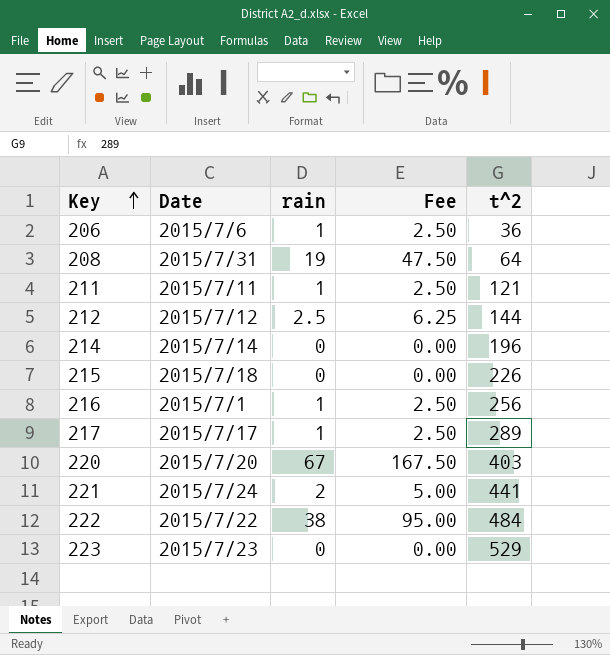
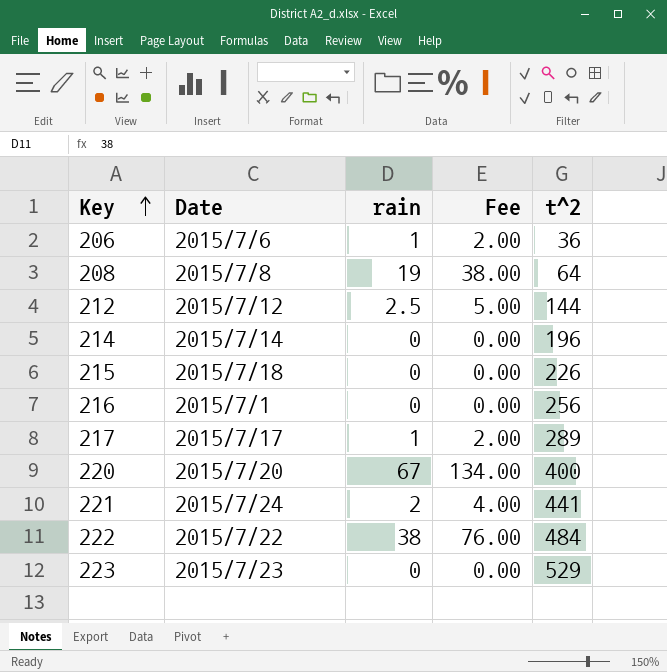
column Fee | formula: [rain] * 2.5 -> [rain] * 2
row 211: 2015/7/11 | 1 | 2.50 | 121 -> none
208 | Date: 2015/7/31 -> 2015/7/8
216 | rain: 1 -> 0
220 | t^2: 403 -> 400

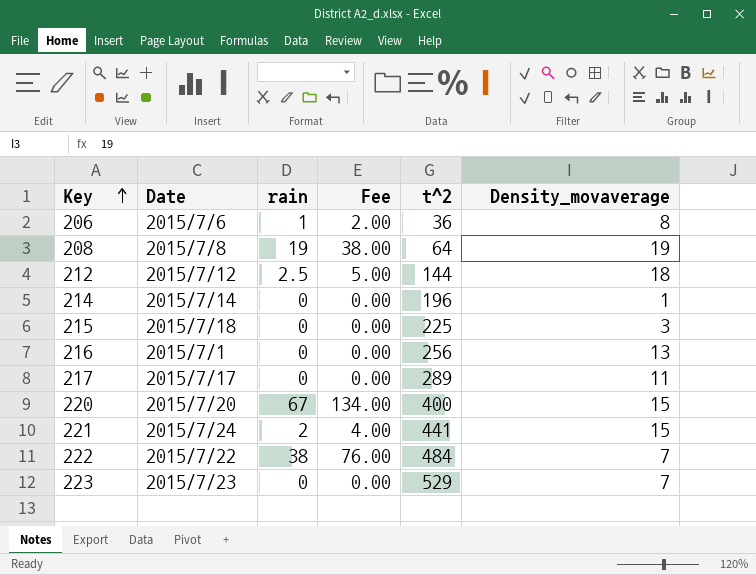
column Density_movaverage | position: none -> 6
215 | t^2: 226 -> 225
217 | rain: 1 -> 0
217 | Fee: 2.00 -> 0.00

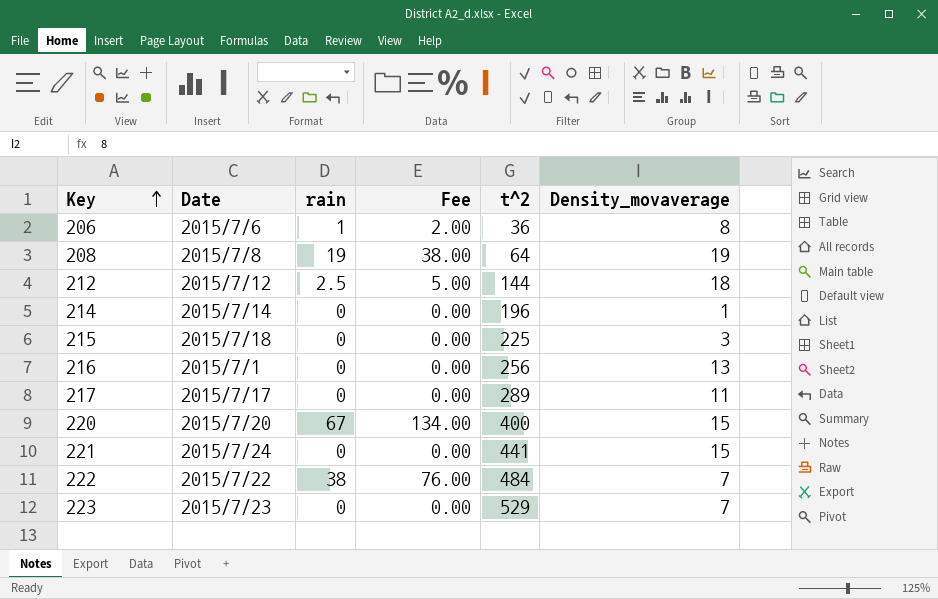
221 | rain: 2 -> 0
221 | Fee: 4.00 -> 0.00

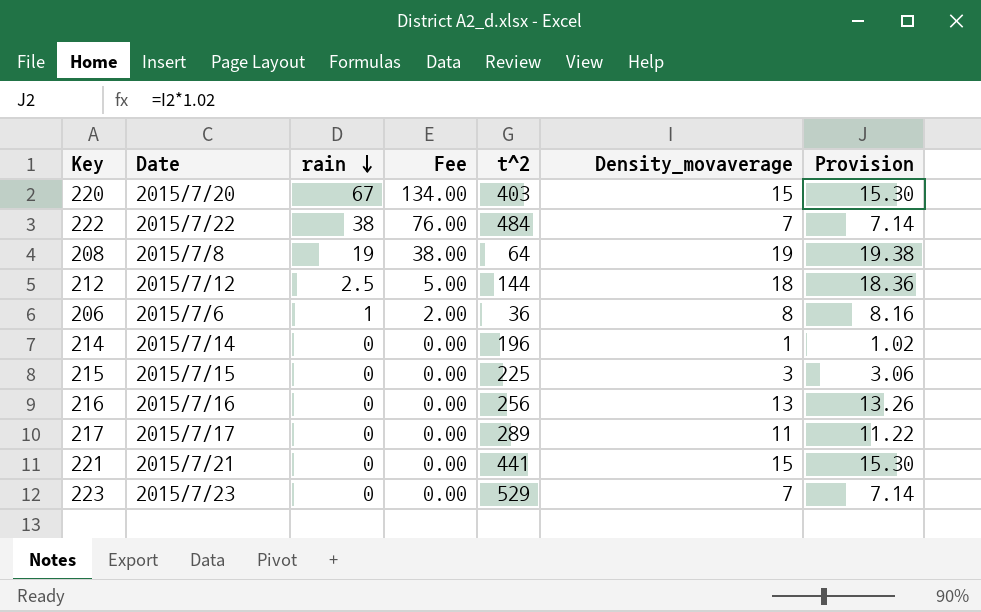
row order: Key ascending -> rain descending
column Provision | formula: none -> [Density_movaverage] * 1.02
220 | t^2: 400 -> 403
215 | Date: 2015/7/18 -> 2015/7/15
216 | Date: 2015/7/1 -> 2015/7/16
221 | Date: 2015/7/24 -> 2015/7/21

